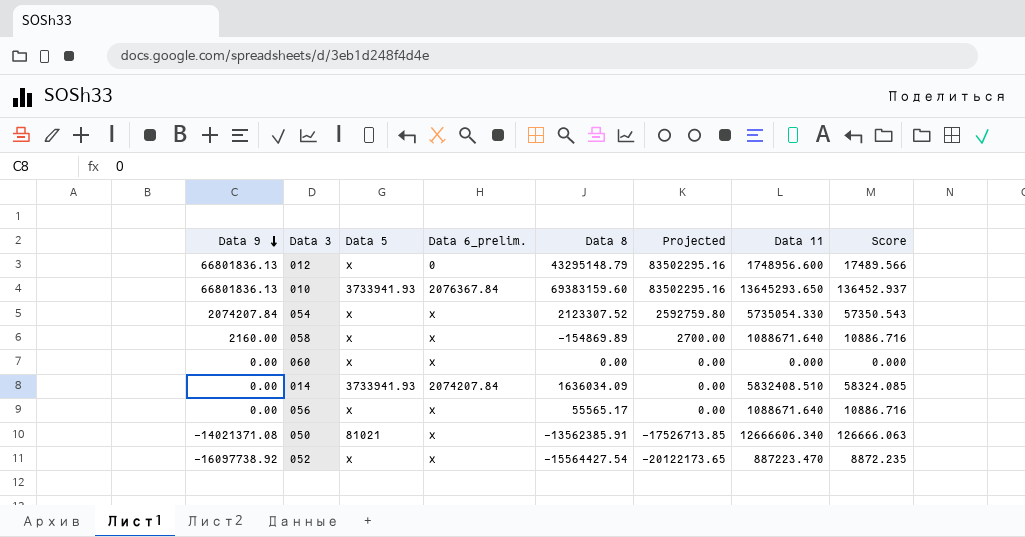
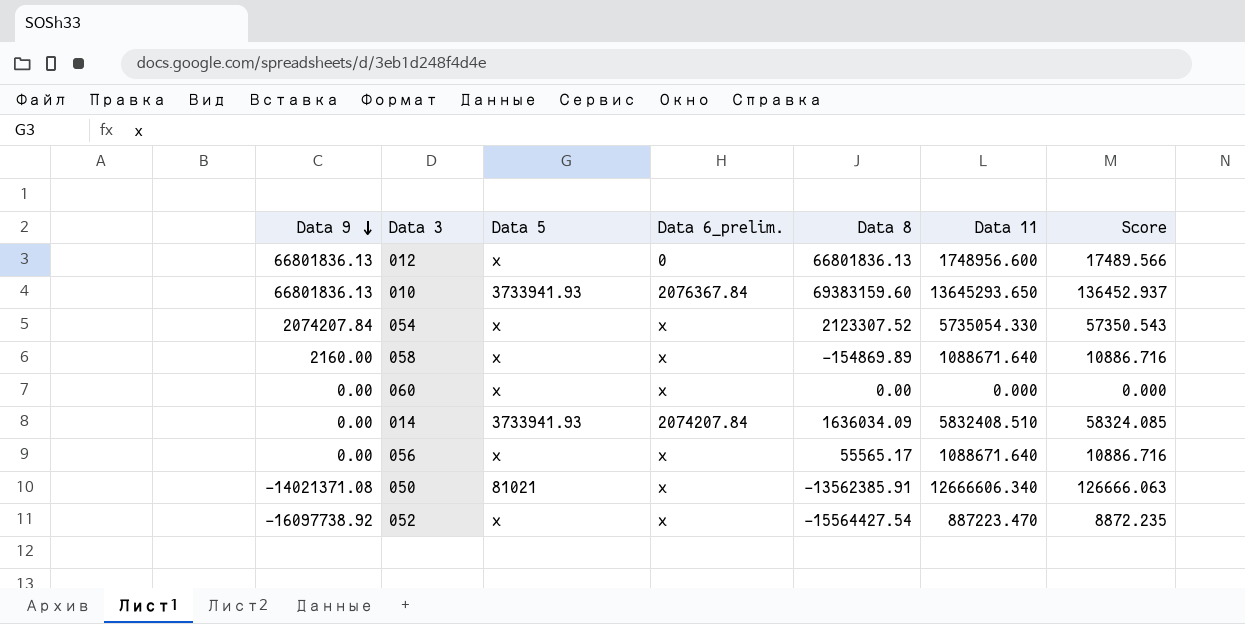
column Projected | formula: [Data 9] * 1.25 -> none
012 | Data 8: 43295148.79 -> 66801836.13

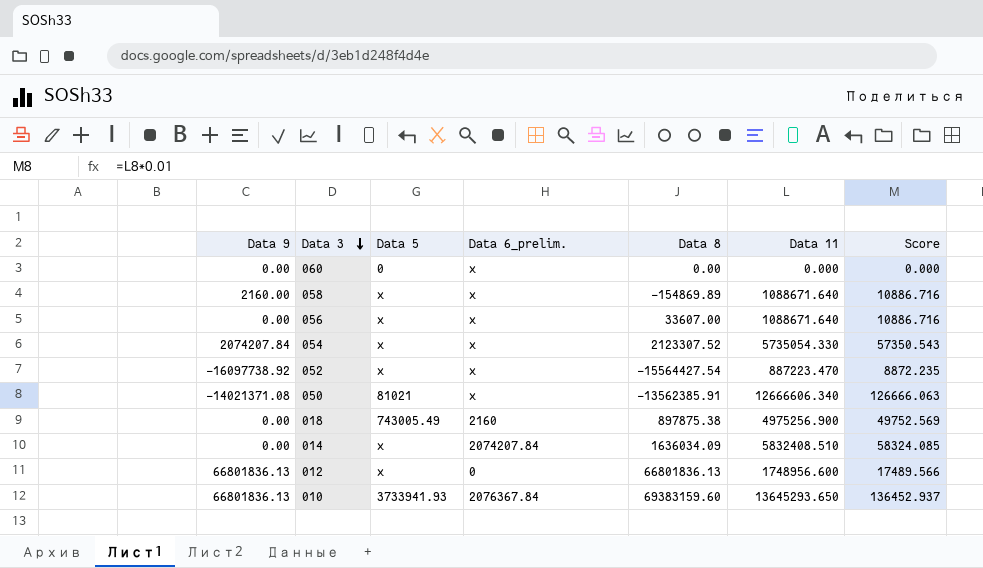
row order: Data 9 descending -> Data 3 descending
060 | Data 5: х -> 0
056 | Data 8: 55565.17 -> 33607.00
row 018: none -> 0.00 | 743005.49 | 2160 | 897875.38 | 4975256.900 | 49752.569
014 | Data 5: 3733941.93 -> х

